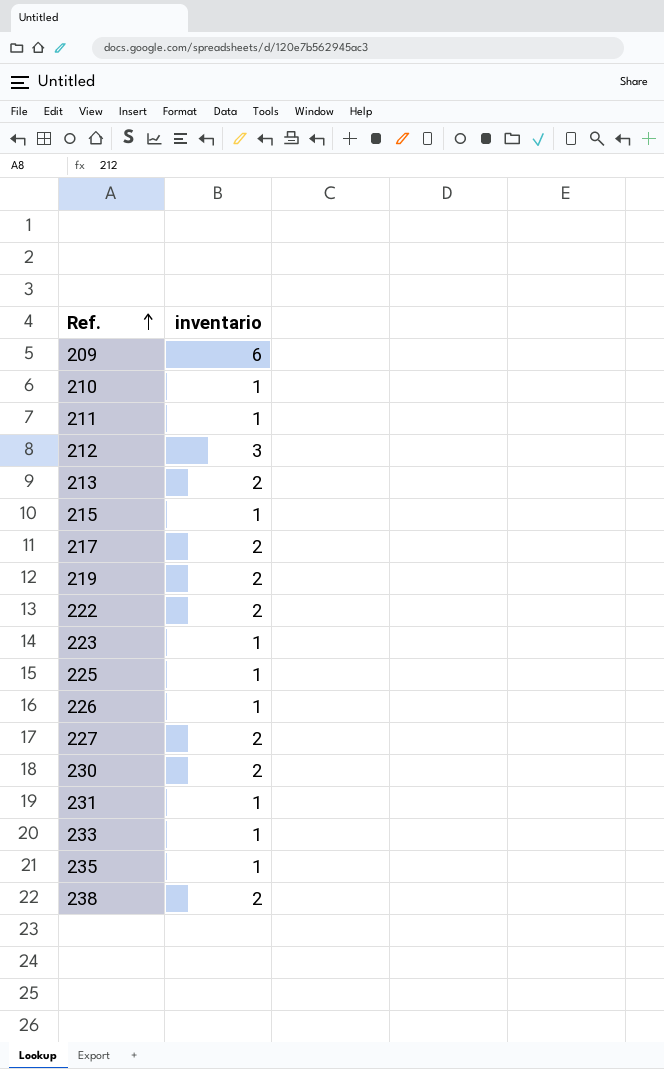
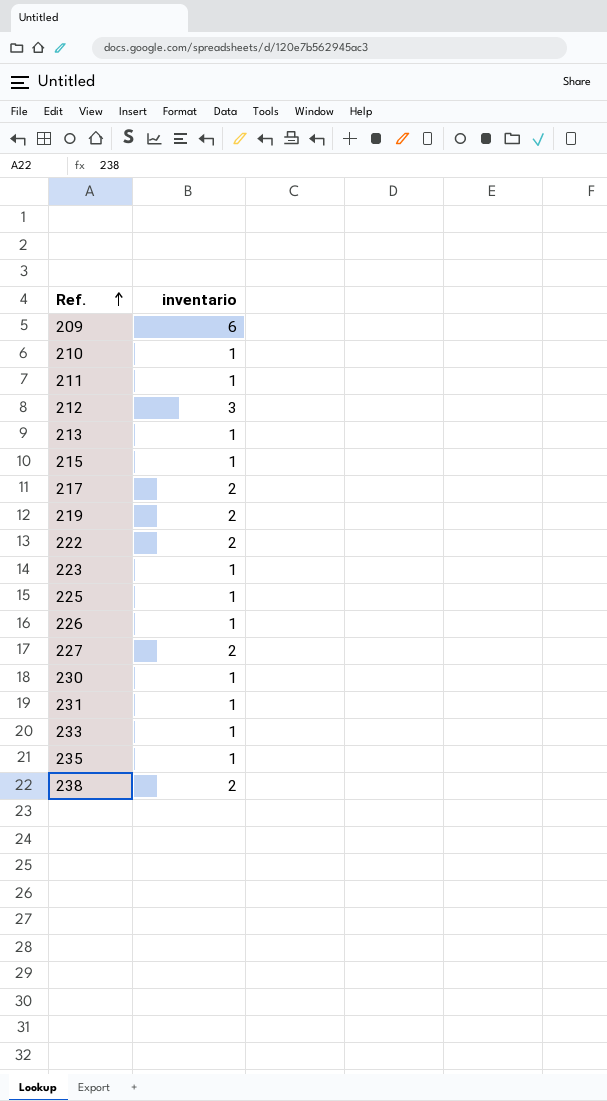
213 | inventario: 2 -> 1
230 | inventario: 2 -> 1

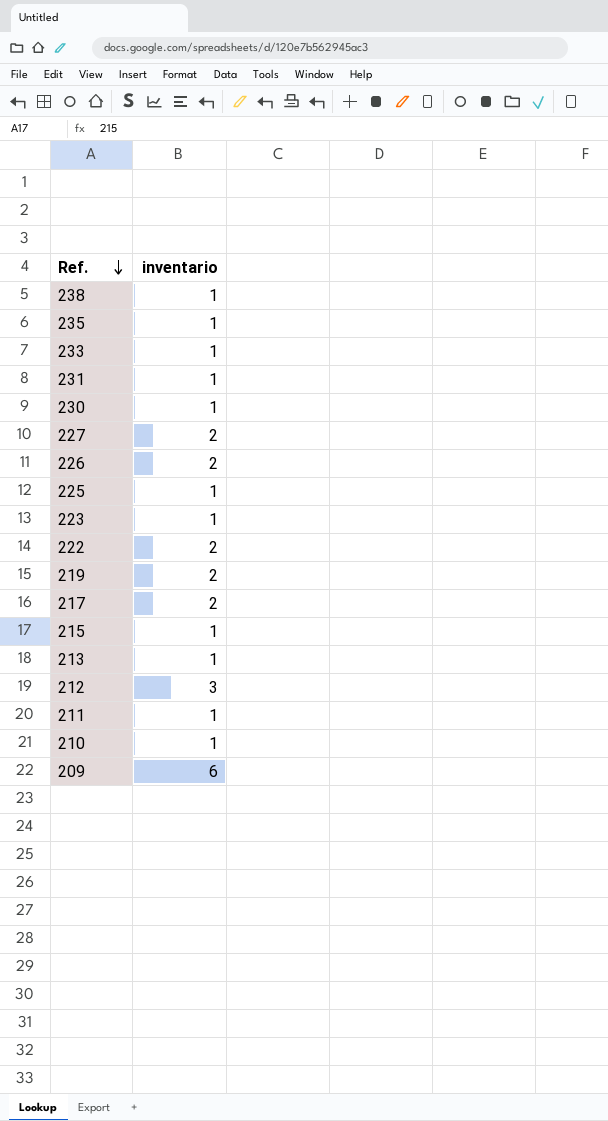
row order: Ref. ascending -> Ref. descending
238 | inventario: 2 -> 1
226 | inventario: 1 -> 2

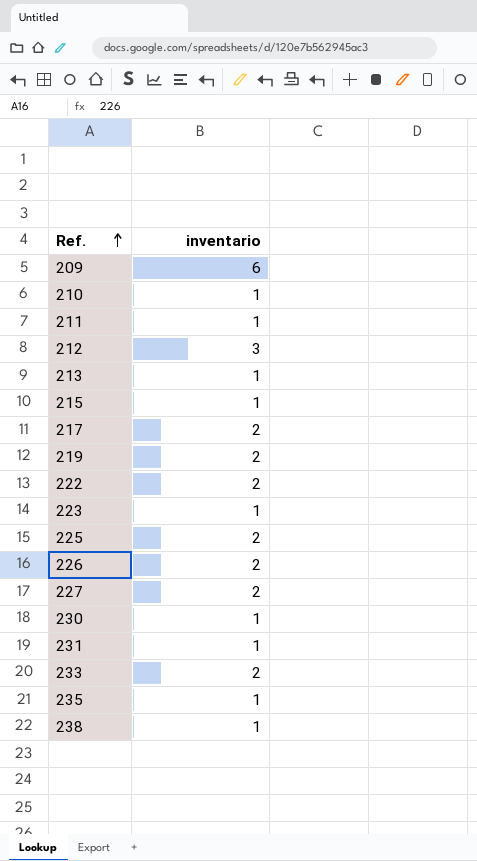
row order: Ref. descending -> Ref. ascending
225 | inventario: 1 -> 2
233 | inventario: 1 -> 2

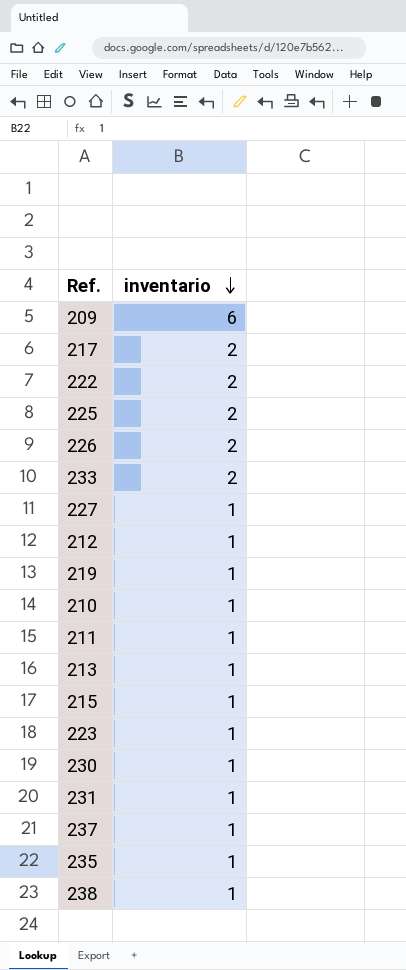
row order: Ref. ascending -> inventario descending
227 | inventario: 2 -> 1
212 | inventario: 3 -> 1
219 | inventario: 2 -> 1
row 237: none -> 1

